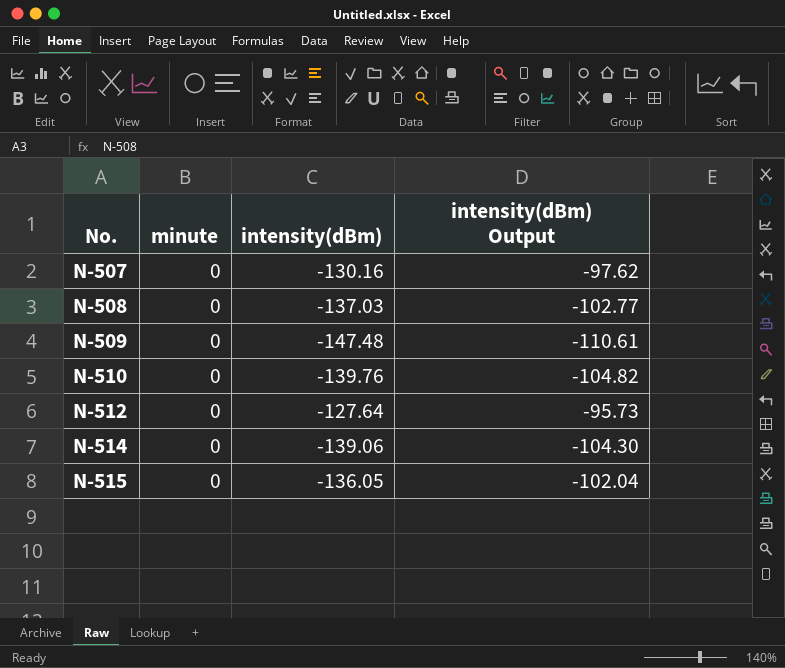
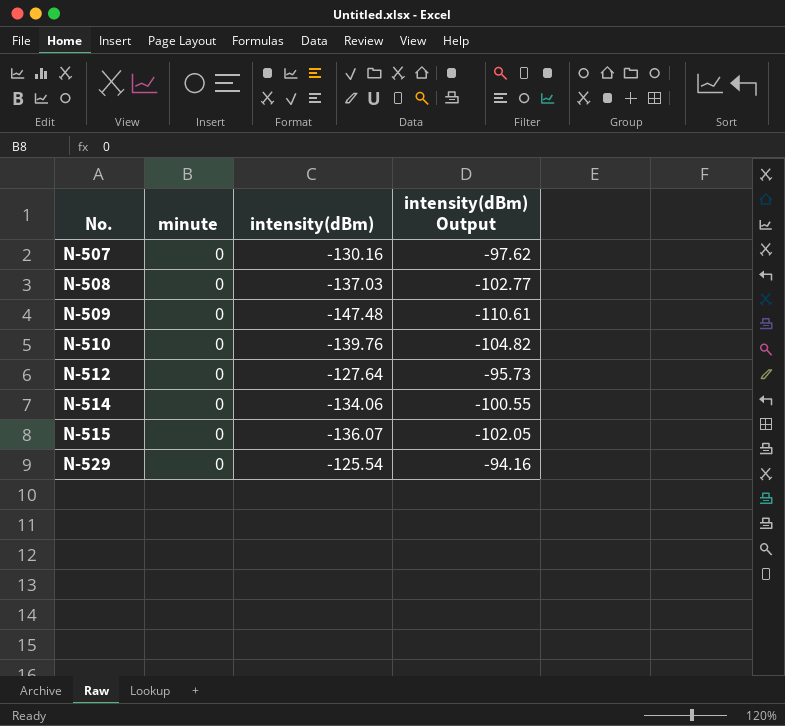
N-514 | intensity(dBm): -139.06 -> -134.06
N-514 | intensity(dBm) Output: -104.30 -> -100.55
N-515 | intensity(dBm): -136.05 -> -136.07
N-515 | intensity(dBm) Output: -102.04 -> -102.05
row N-529: none -> 0 | -125.54 | -94.16

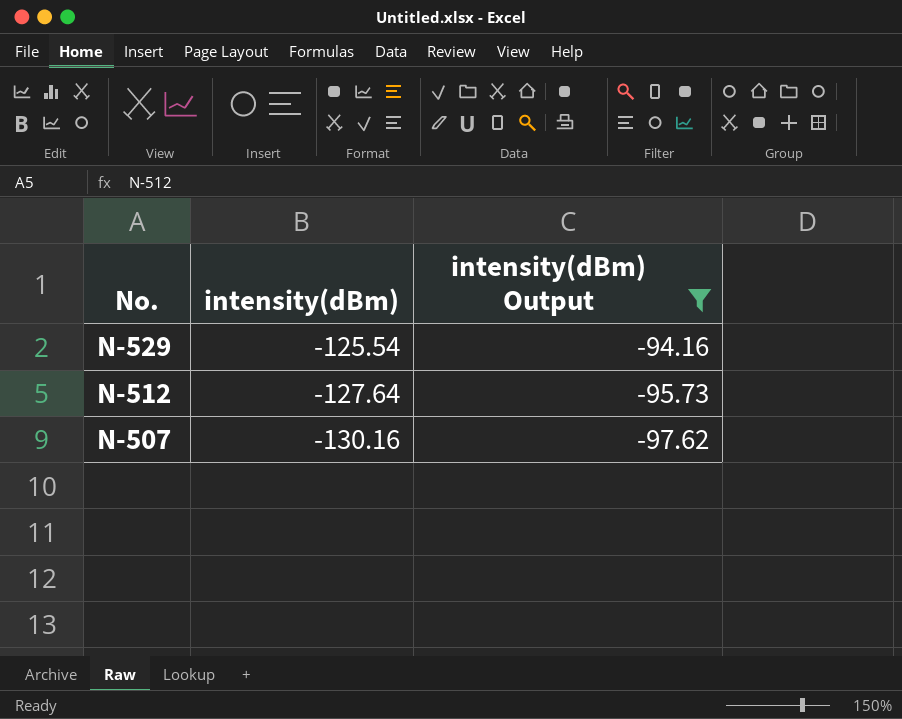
filter: none -> intensity(dBm) Output >= -97.62
row order: No. ascending -> No. descending
column minute | position: 2 -> none

